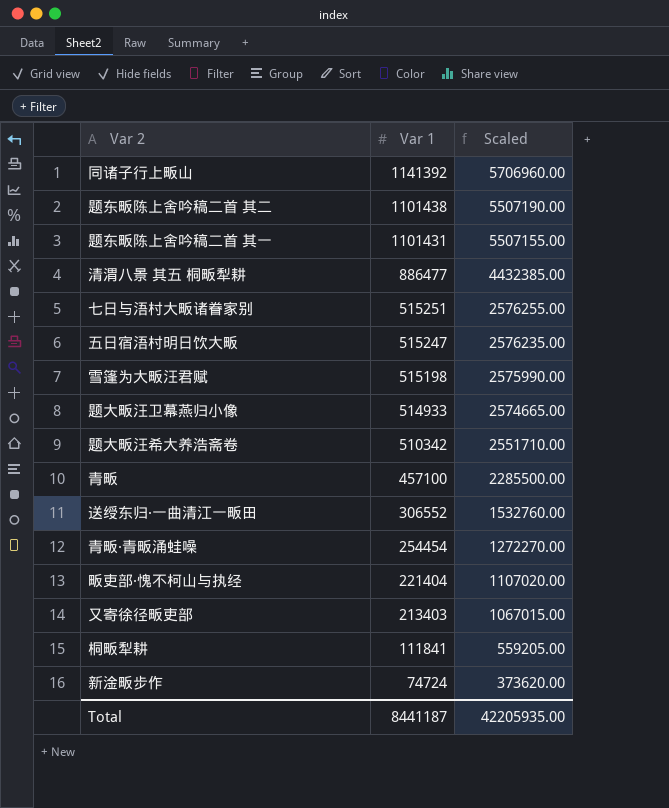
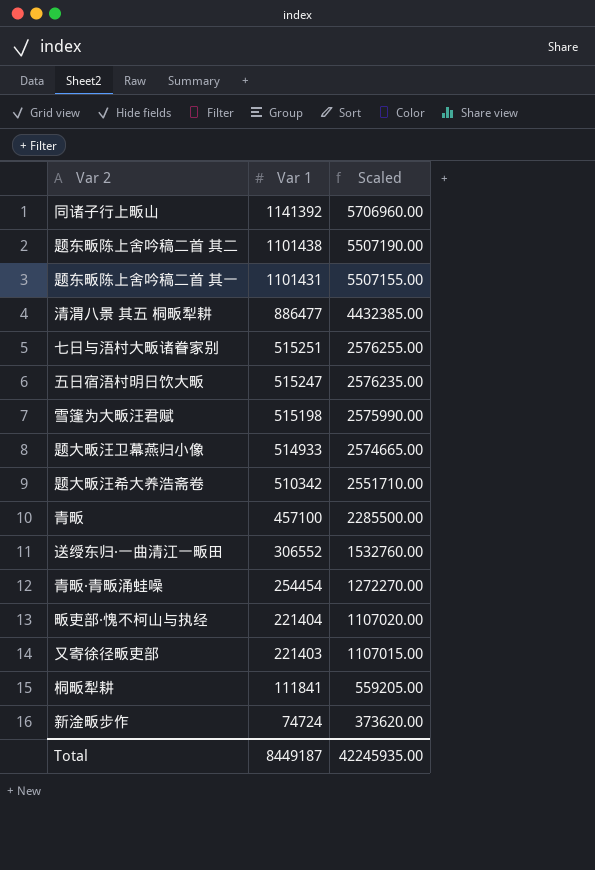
又寄徐径畈吏部 | Var 1: 213403 -> 221403
又寄徐径畈吏部 | Scaled: 1067015.00 -> 1107015.00
Total | Var 1: 8441187 -> 8449187
Total | Scaled: 42205935.00 -> 42245935.00

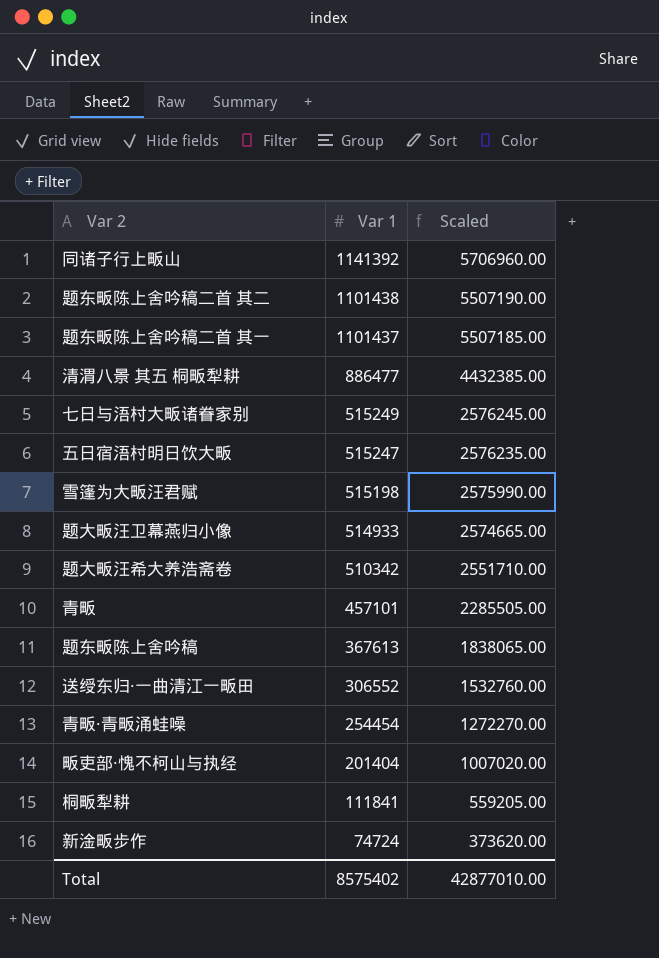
row 又寄徐径畈吏部: 221403 | 1107015.00 -> none
题东畈陈上舍吟稿二首 其一 | Var 1: 1101431 -> 1101437
题东畈陈上舍吟稿二首 其一 | Scaled: 5507155.00 -> 5507185.00
七日与浯村大畈诸眷家别 | Var 1: 515251 -> 515249
七日与浯村大畈诸眷家别 | Scaled: 2576255.00 -> 2576245.00
青畈 | Var 1: 457100 -> 457101
青畈 | Scaled: 2285500.00 -> 2285505.00
row 题东畈陈上舍吟稿: none -> 367613 | 1838065.00
畈吏部·愧不柯山与执经 | Var 1: 221404 -> 201404
畈吏部·愧不柯山与执经 | Scaled: 1107020.00 -> 1007020.00
Total | Var 1: 8449187 -> 8575402
Total | Scaled: 42245935.00 -> 42877010.00

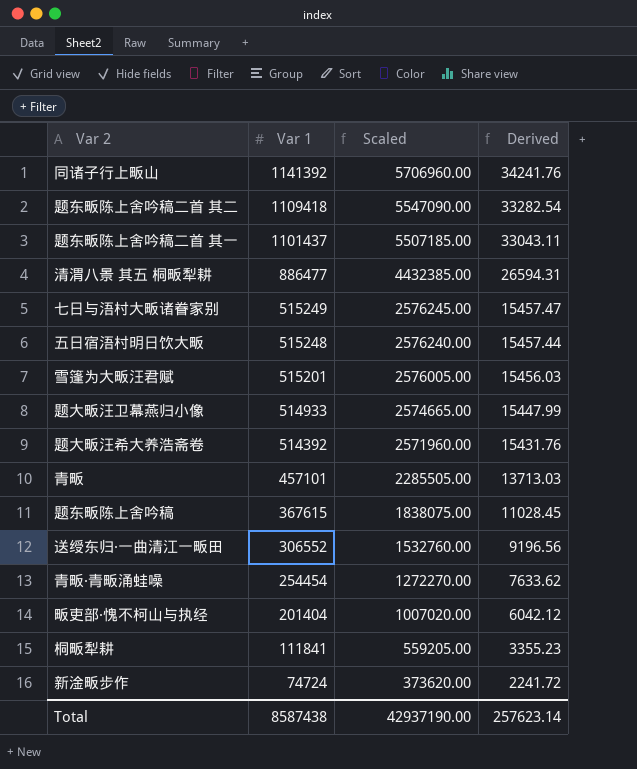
column Derived | formula: none -> [Var 1] * 0.03
题东畈陈上舍吟稿二首 其二 | Var 1: 1101438 -> 1109418
题东畈陈上舍吟稿二首 其二 | Scaled: 5507190.00 -> 5547090.00
五日宿浯村明日饮大畈 | Var 1: 515247 -> 515248
五日宿浯村明日饮大畈 | Scaled: 2576235.00 -> 2576240.00
雪篷为大畈汪君赋 | Var 1: 515198 -> 515201
雪篷为大畈汪君赋 | Scaled: 2575990.00 -> 2576005.00
题大畈汪希大养浩斋卷 | Var 1: 510342 -> 514392
题大畈汪希大养浩斋卷 | Scaled: 2551710.00 -> 2571960.00
题东畈陈上舍吟稿 | Var 1: 367613 -> 367615
题东畈陈上舍吟稿 | Scaled: 1838065.00 -> 1838075.00
Total | Var 1: 8575402 -> 8587438
Total | Scaled: 42877010.00 -> 42937190.00

